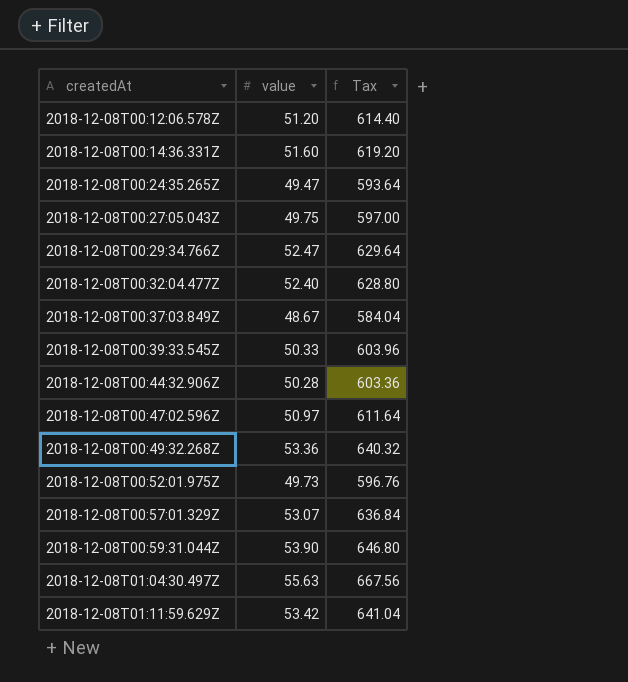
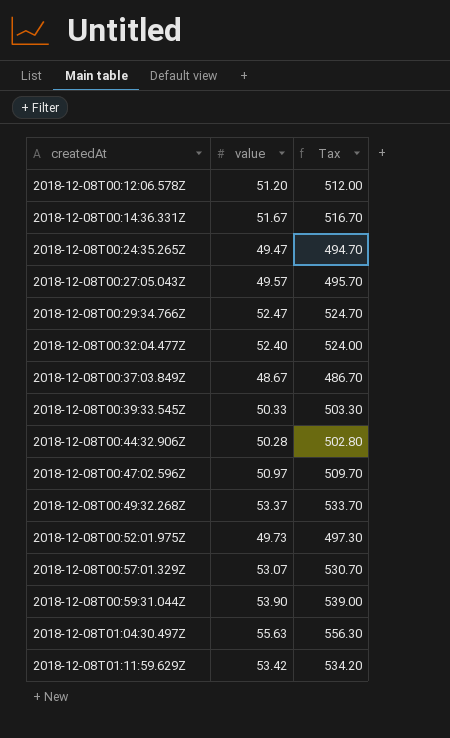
column Tax | formula: [value] * 12 -> [value] * 10
2018-12-08T00:14:36.331Z | value: 51.60 -> 51.67
2018-12-08T00:27:05.043Z | value: 49.75 -> 49.57
2018-12-08T00:49:32.268Z | value: 53.36 -> 53.37

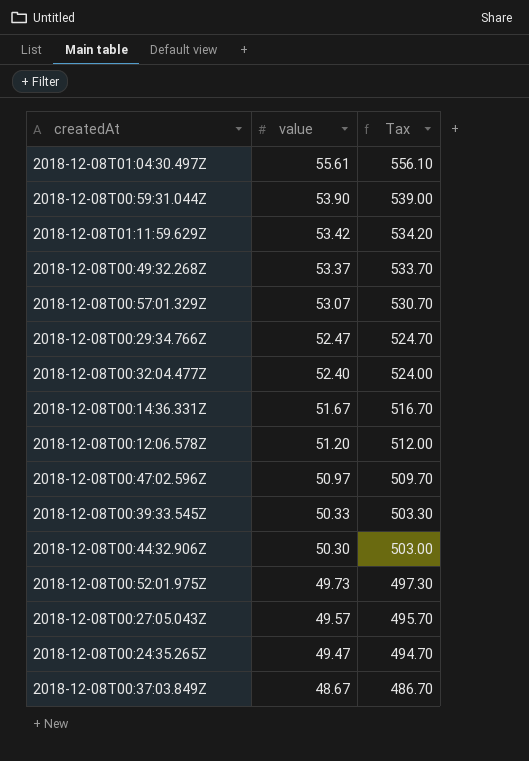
row order: createdAt ascending -> value descending
2018-12-08T01:04:30.497Z | value: 55.63 -> 55.61
2018-12-08T01:04:30.497Z | Tax: 556.30 -> 556.10
2018-12-08T00:44:32.906Z | value: 50.28 -> 50.30
2018-12-08T00:44:32.906Z | Tax: 502.80 -> 503.00

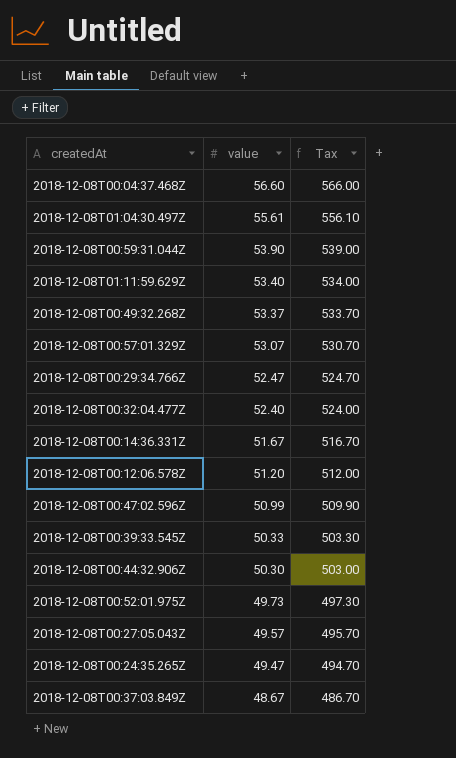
row 2018-12-08T00:04:37.468Z: none -> 56.60 | 566.00
2018-12-08T01:11:59.629Z | value: 53.42 -> 53.40
2018-12-08T01:11:59.629Z | Tax: 534.20 -> 534.00
2018-12-08T00:47:02.596Z | value: 50.97 -> 50.99
2018-12-08T00:47:02.596Z | Tax: 509.70 -> 509.90

